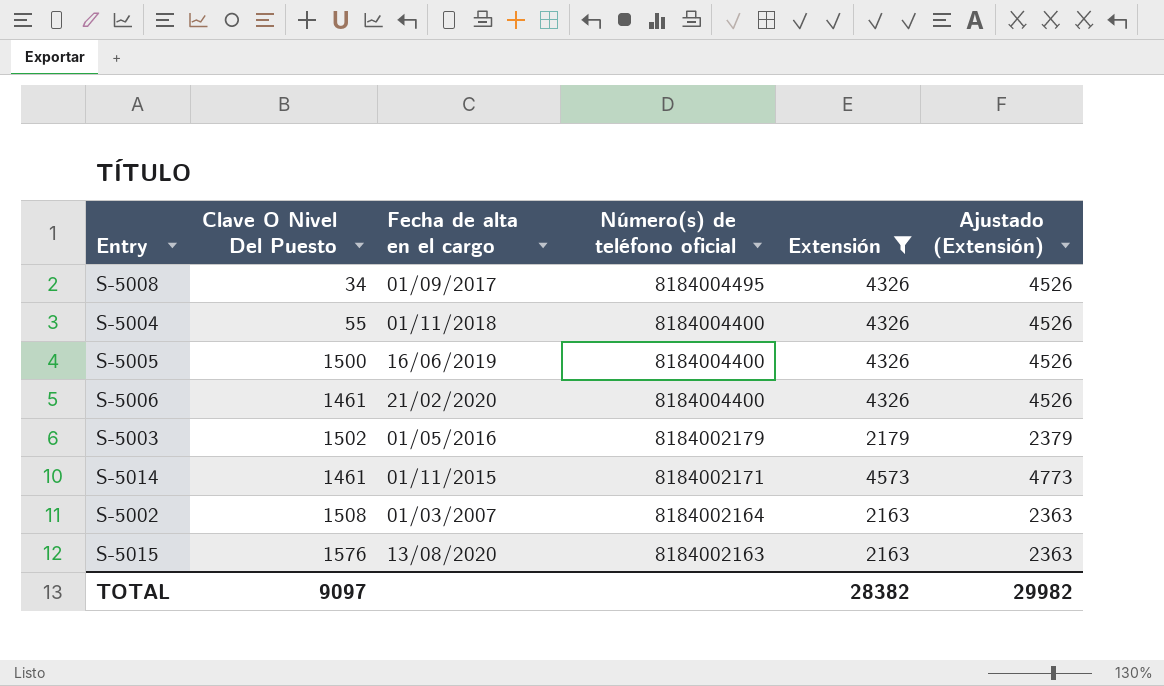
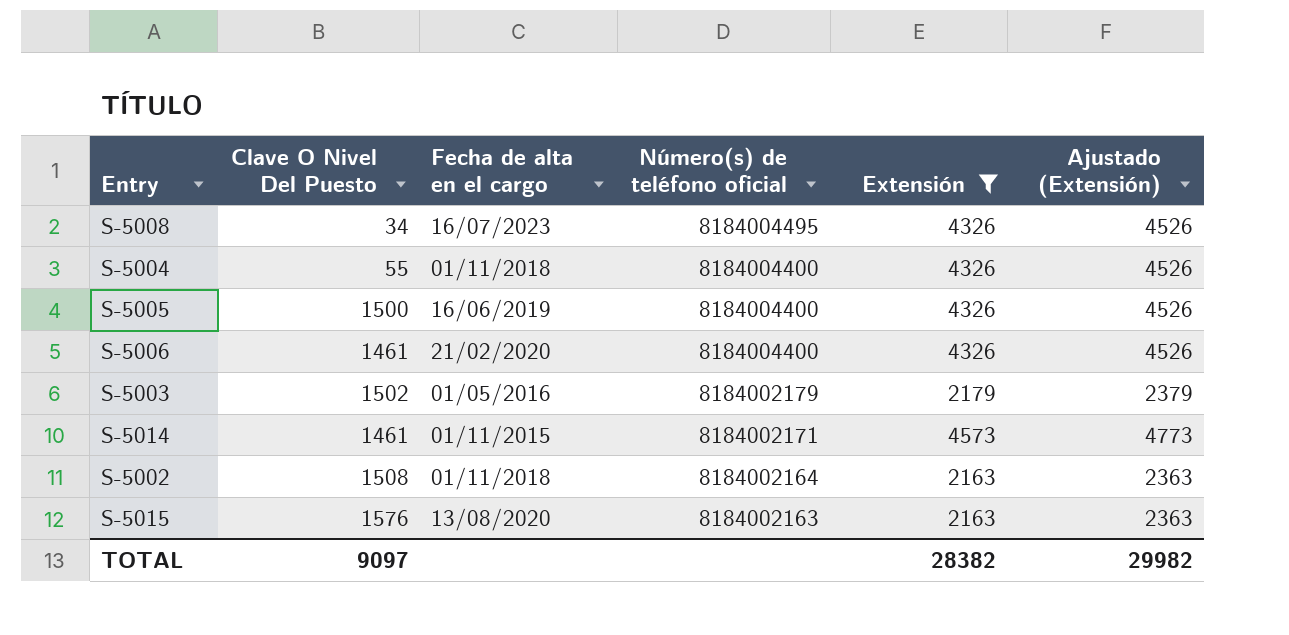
S-5008 | Fecha de alta en el cargo: 01/09/2017 -> 16/07/2023
S-5002 | Fecha de alta en el cargo: 01/03/2007 -> 01/11/2018

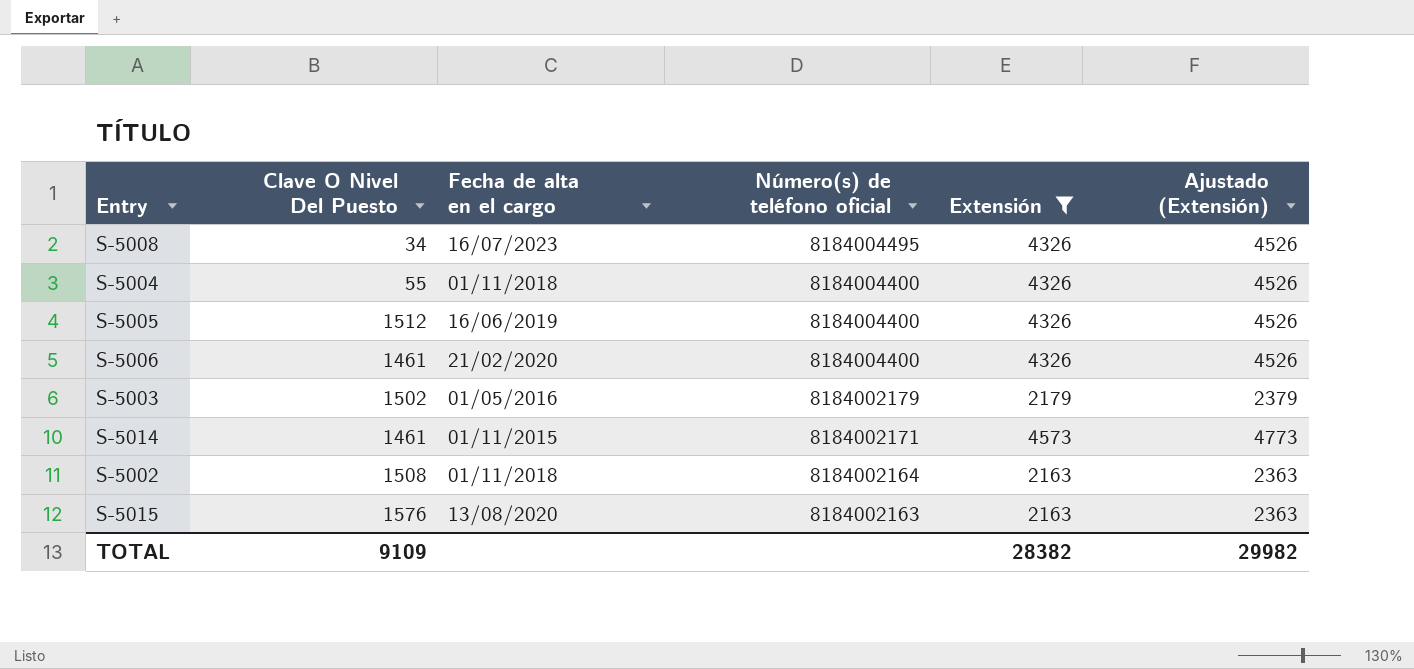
S-5005 | Clave O Nivel Del Puesto: 1500 -> 1512
TOTAL | Clave O Nivel Del Puesto: 9097 -> 9109

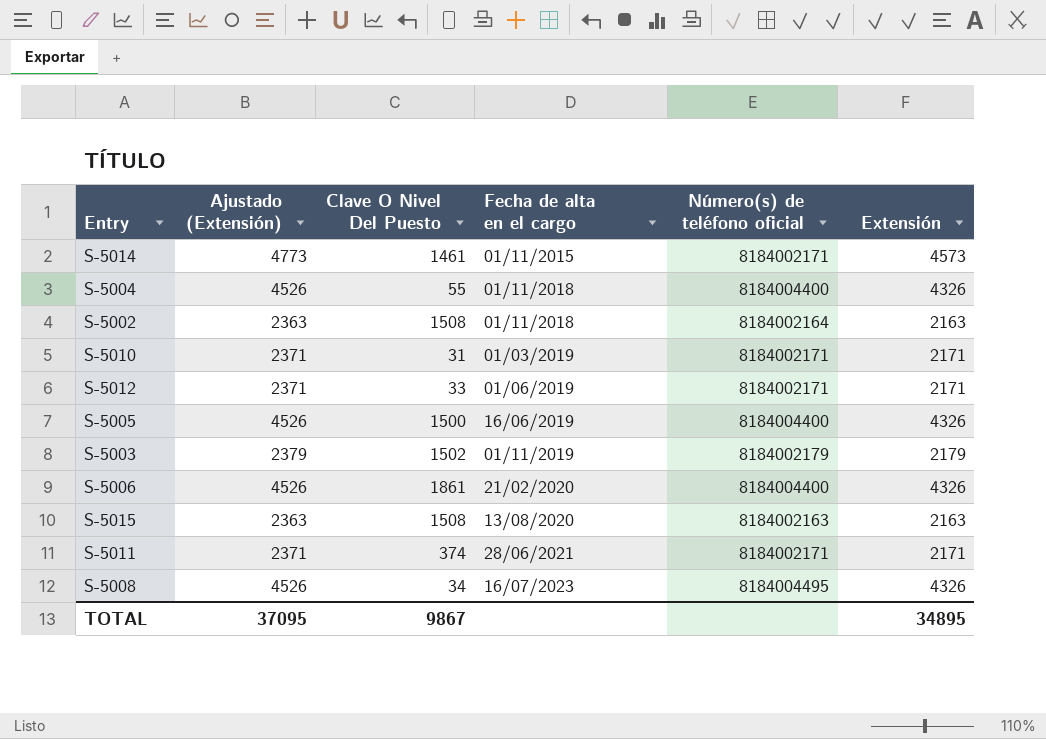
filter: Extensión != 2171 -> none
row order: Número(s) de teléfono oficial descending -> Fecha de alta en el cargo ascending
column Ajustado (Extensión) | position: 6 -> 2
S-5005 | Clave O Nivel Del Puesto: 1512 -> 1500
S-5003 | Fecha de alta en el cargo: 01/05/2016 -> 01/11/2019
S-5006 | Clave O Nivel Del Puesto: 1461 -> 1861
S-5015 | Clave O Nivel Del Puesto: 1576 -> 1508
TOTAL | Ajustado (Extensión): 29982 -> 37095
TOTAL | Clave O Nivel Del Puesto: 9109 -> 9867
TOTAL | Extensión: 28382 -> 34895

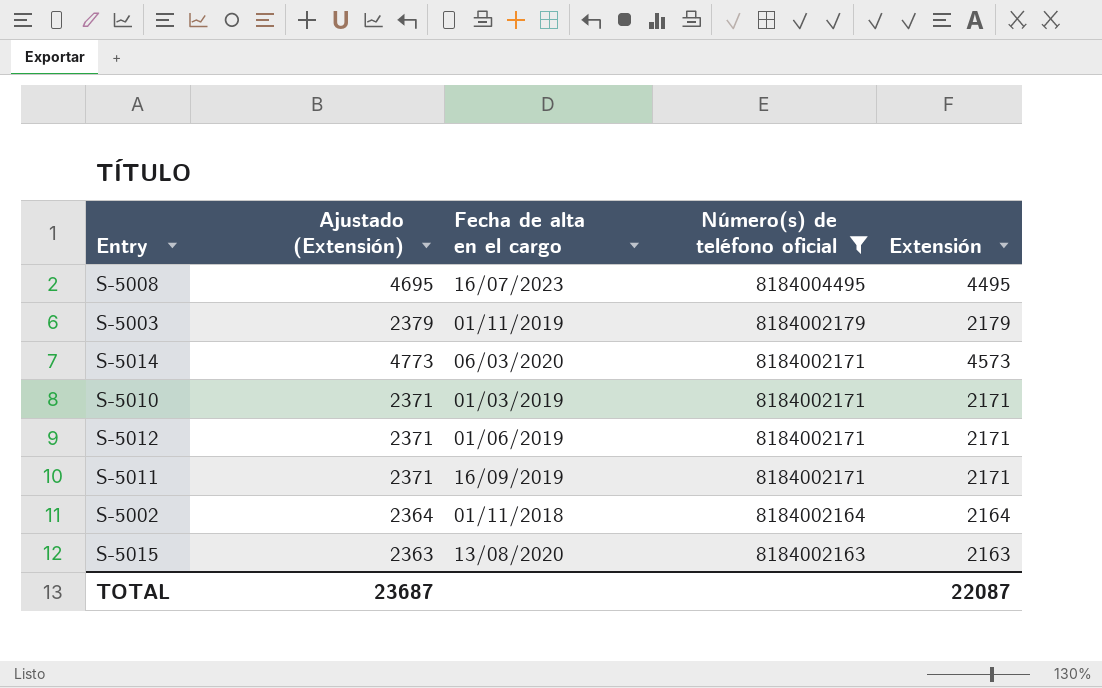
filter: none -> Número(s) de teléfono oficial != 8184004400
row order: Fecha de alta en el cargo ascending -> Número(s) de teléfono oficial descending
column Clave O Nivel Del Puesto | position: 3 -> none
S-5008 | Ajustado (Extensión): 4526 -> 4695
S-5008 | Extensión: 4326 -> 4495
S-5014 | Fecha de alta en el cargo: 01/11/2015 -> 06/03/2020
S-5011 | Fecha de alta en el cargo: 28/06/2021 -> 16/09/2019
S-5002 | Ajustado (Extensión): 2363 -> 2364
S-5002 | Extensión: 2163 -> 2164
TOTAL | Ajustado (Extensión): 37095 -> 23687
TOTAL | Extensión: 34895 -> 22087

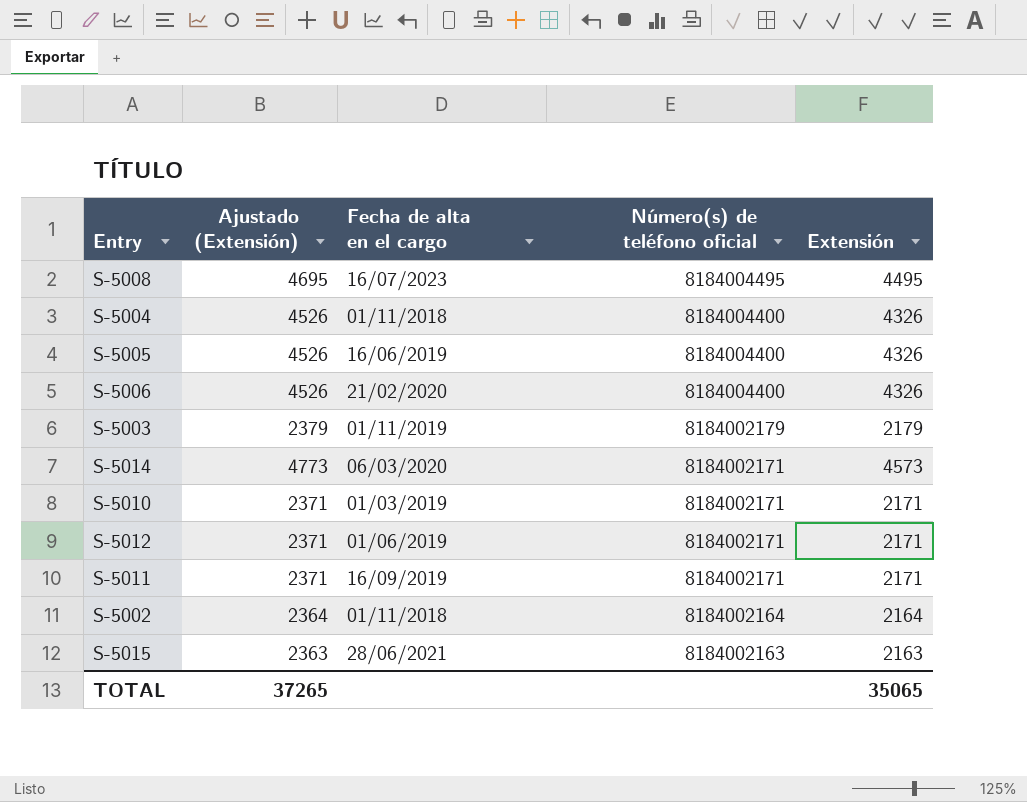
filter: Número(s) de teléfono oficial != 8184004400 -> none
S-5015 | Fecha de alta en el cargo: 13/08/2020 -> 28/06/2021
TOTAL | Ajustado (Extensión): 23687 -> 37265
TOTAL | Extensión: 22087 -> 35065

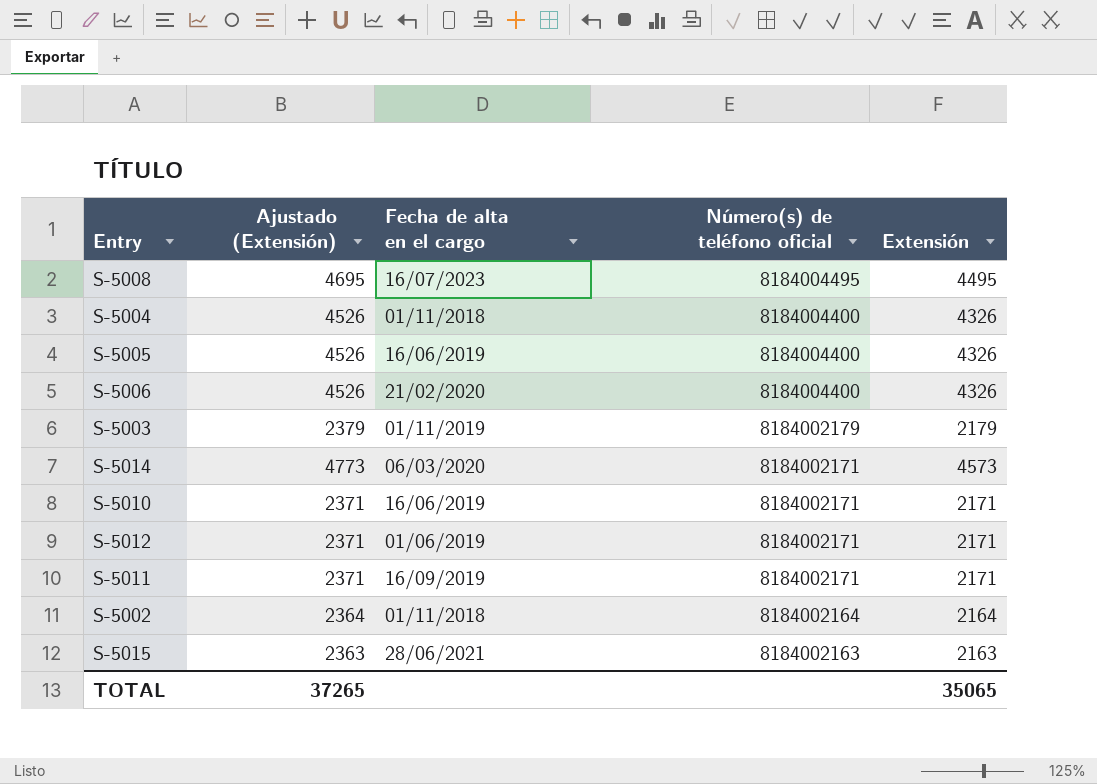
S-5010 | Fecha de alta en el cargo: 01/03/2019 -> 16/06/2019

